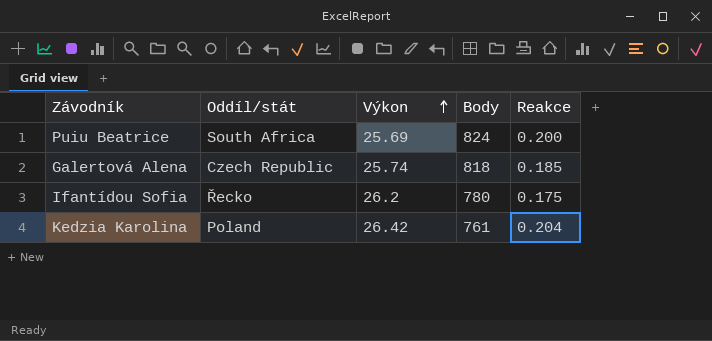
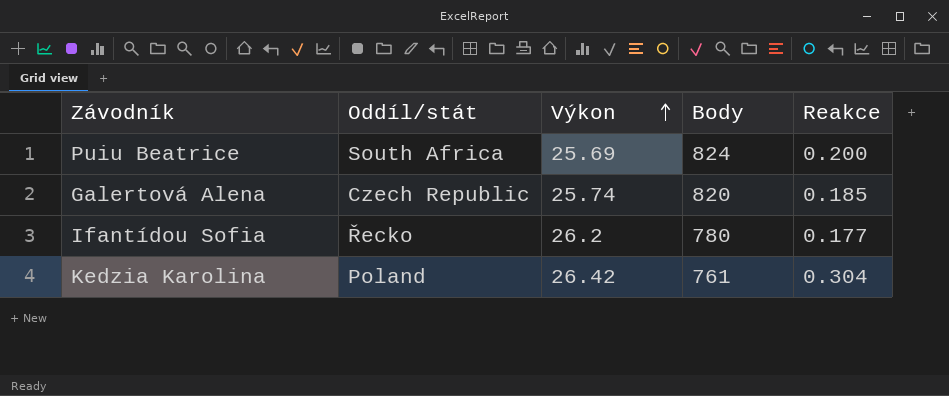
Galertová Alena | Body: 818 -> 820
Ifantídou Sofia | Reakce: 0.175 -> 0.177
Kedzia Karolina | Reakce: 0.204 -> 0.304

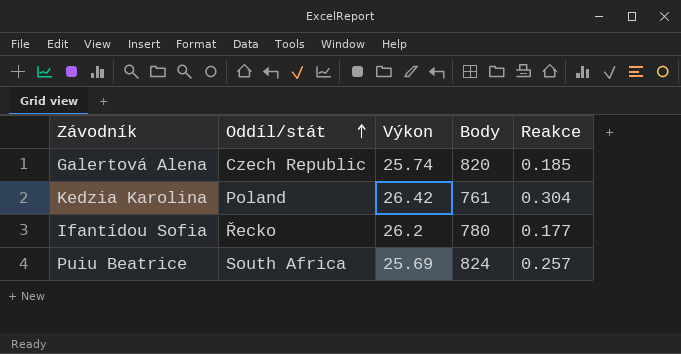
row order: Výkon ascending -> Oddíl/stát ascending
Puiu Beatrice | Reakce: 0.200 -> 0.257

